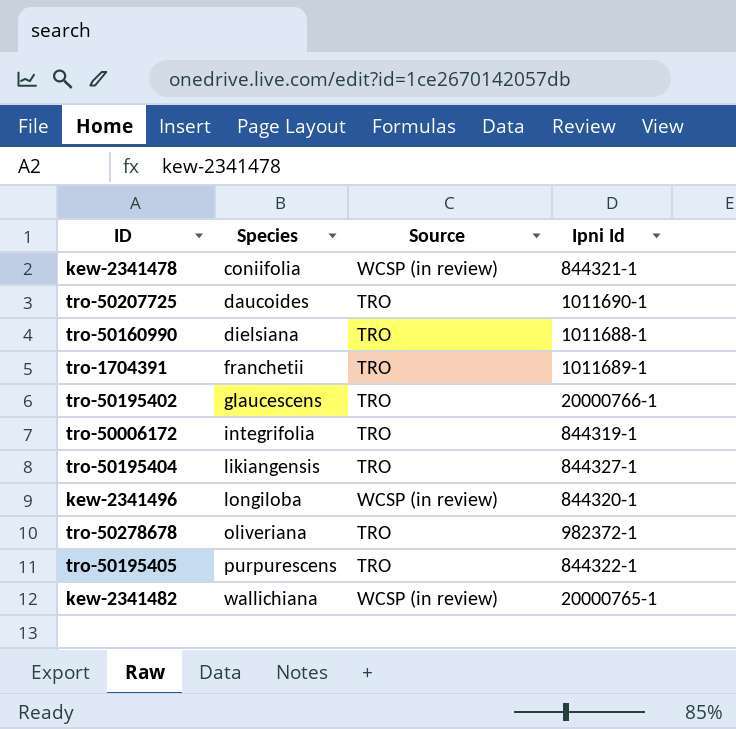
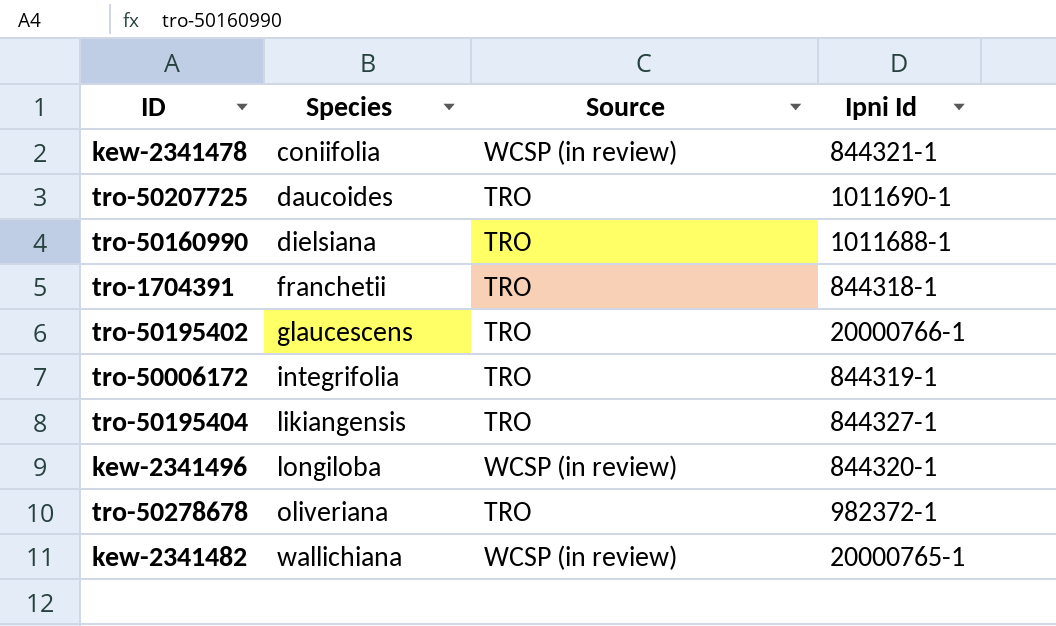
row tro-50195405: purpurescens | TRO | 844322-1 -> none
tro-1704391 | Ipni Id: 1011689-1 -> 844318-1

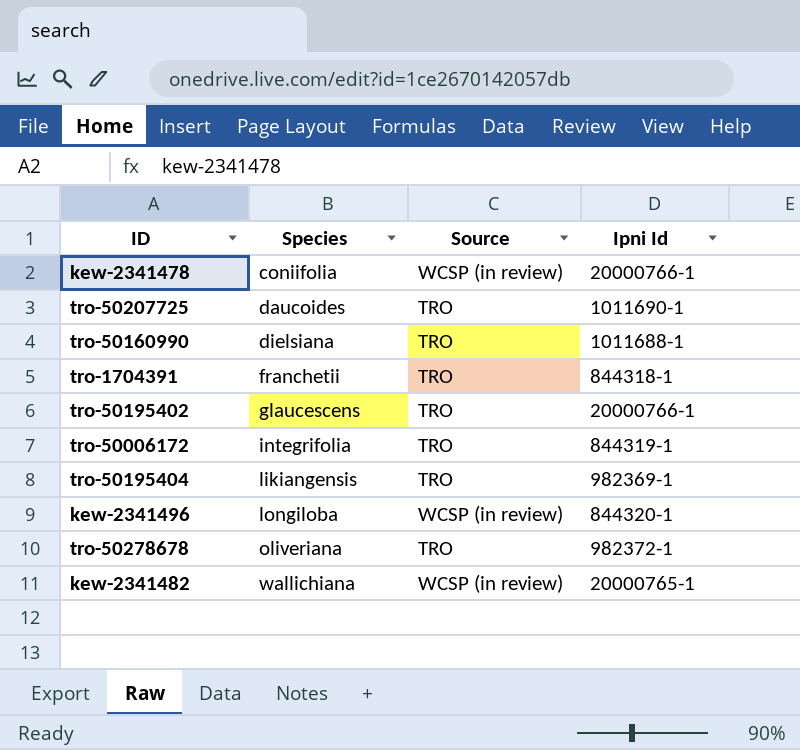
kew-2341478 | Ipni Id: 844321-1 -> 20000766-1
tro-50195404 | Ipni Id: 844327-1 -> 982369-1

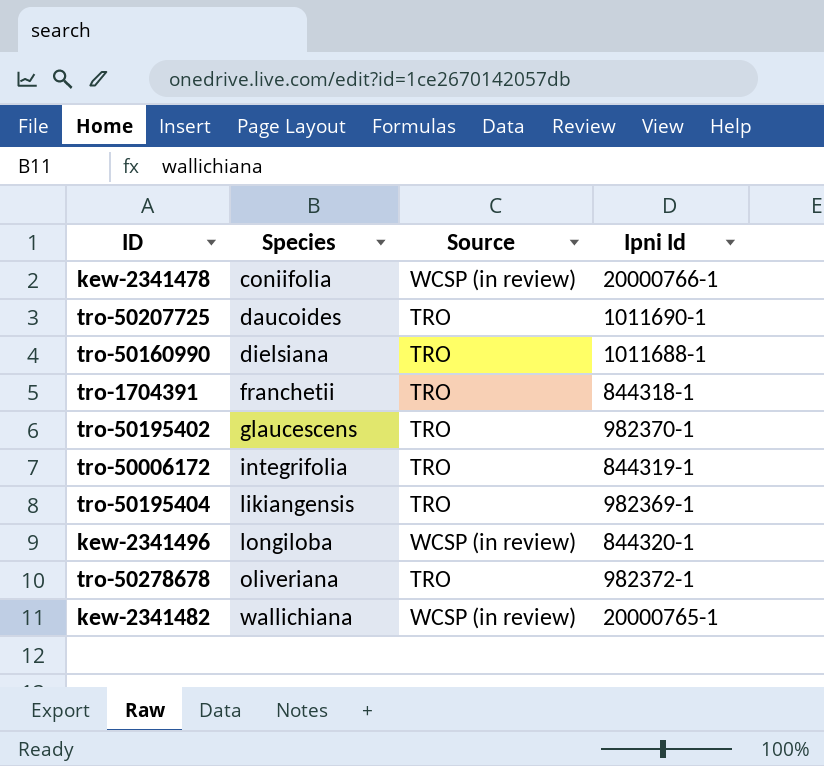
tro-50195402 | Ipni Id: 20000766-1 -> 982370-1

